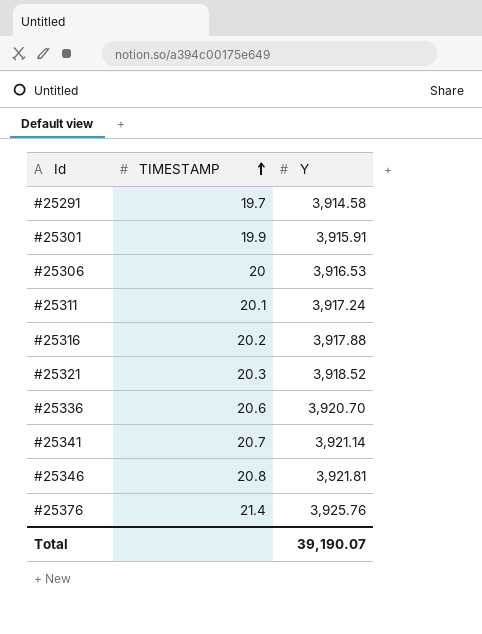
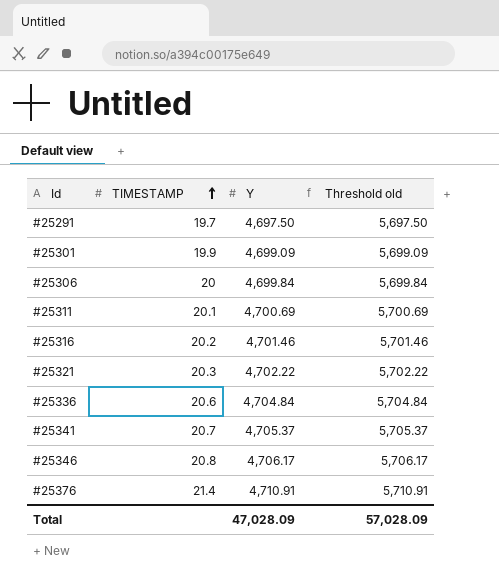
column Threshold old | formula: none -> [Y] + 1000
#25291 | Y: 3,914.58 -> 4,697.50
#25301 | Y: 3,915.91 -> 4,699.09
#25306 | Y: 3,916.53 -> 4,699.84
#25311 | Y: 3,917.24 -> 4,700.69
#25316 | Y: 3,917.88 -> 4,701.46
#25321 | Y: 3,918.52 -> 4,702.22
#25336 | Y: 3,920.70 -> 4,704.84
#25341 | Y: 3,921.14 -> 4,705.37
#25346 | Y: 3,921.81 -> 4,706.17
#25376 | Y: 3,925.76 -> 4,710.91
Total | Y: 39,190.07 -> 47,028.09

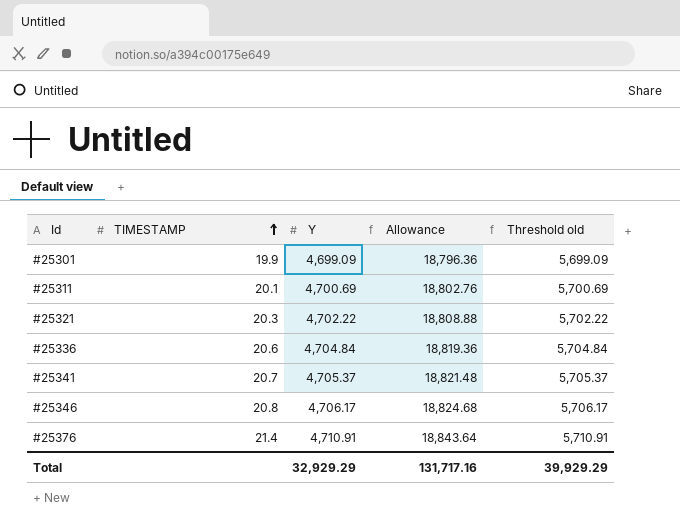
column Allowance | formula: none -> [Y] * 4
row #25291: 19.7 | 4,697.50 | 5,697.50 -> none
row #25306: 20 | 4,699.84 | 5,699.84 -> none
row #25316: 20.2 | 4,701.46 | 5,701.46 -> none
Total | Y: 47,028.09 -> 32,929.29
Total | Threshold old: 57,028.09 -> 39,929.29

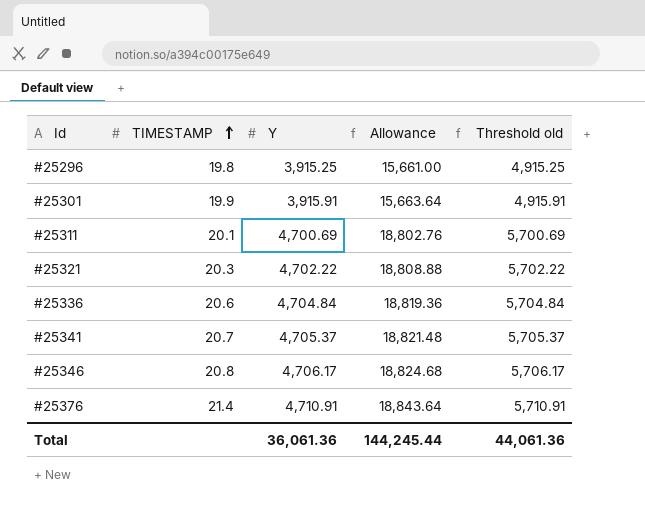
row #25296: none -> 19.8 | 3,915.25 | 15,661.00 | 4,915.25
#25301 | Y: 4,699.09 -> 3,915.91
#25301 | Allowance: 18,796.36 -> 15,663.64
#25301 | Threshold old: 5,699.09 -> 4,915.91
Total | Y: 32,929.29 -> 36,061.36
Total | Allowance: 131,717.16 -> 144,245.44
Total | Threshold old: 39,929.29 -> 44,061.36

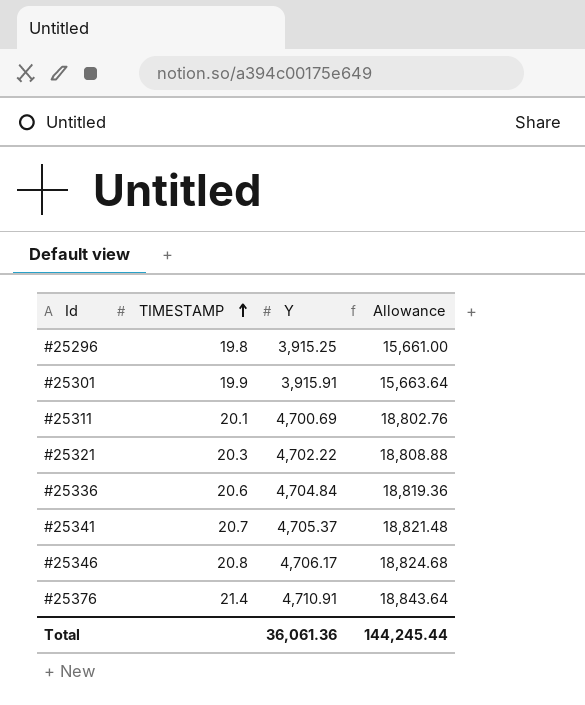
column Threshold old | formula: [Y] + 1000 -> none

